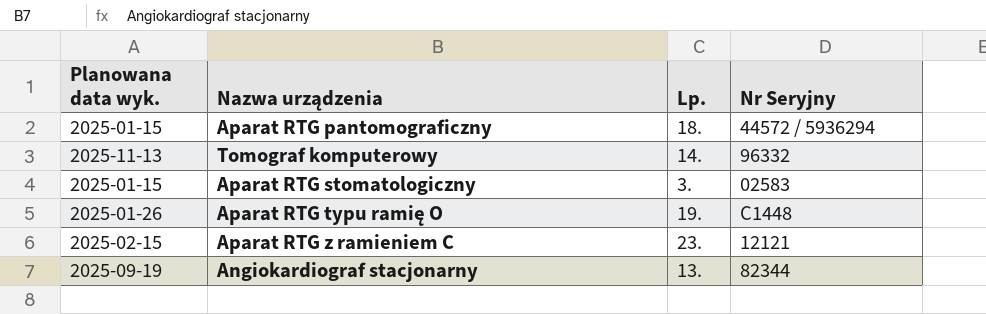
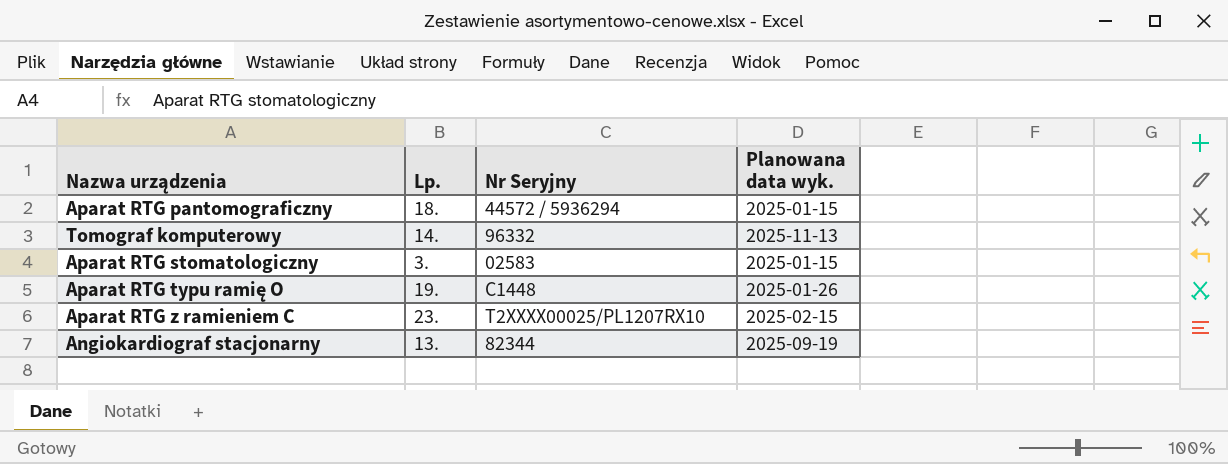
column Planowana data wyk. | position: 1 -> 4
Aparat RTG z ramieniem C | Nr Seryjny: 12121 -> T2XXXX00025/PL1207RX10

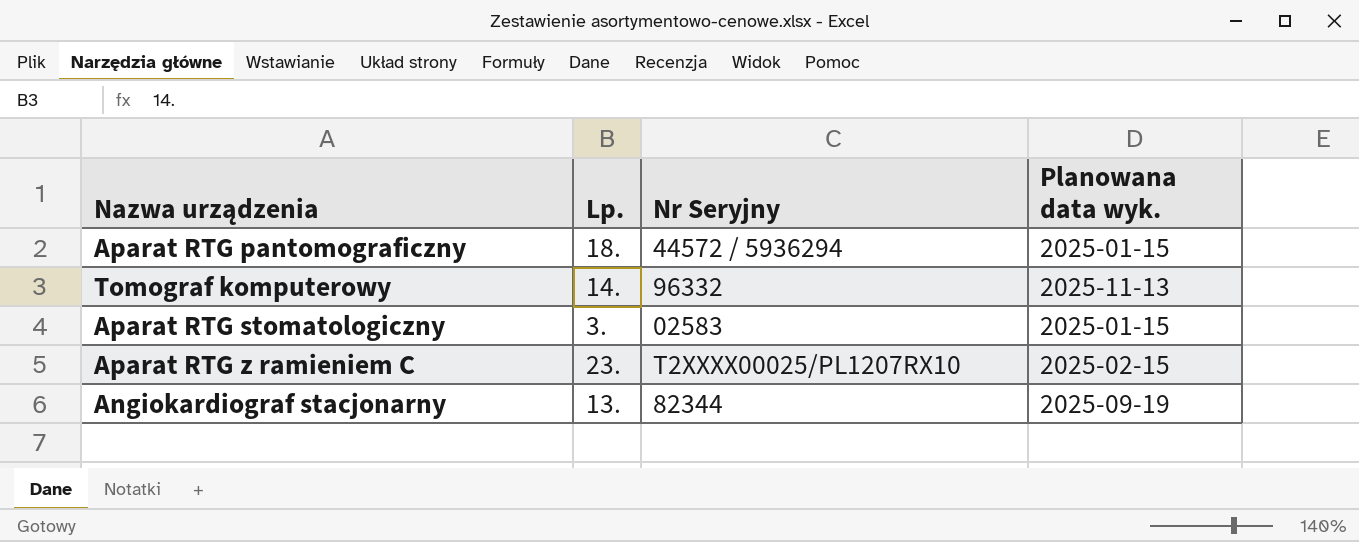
row Aparat RTG typu ramię O: 19. | C1448 | 2025-01-26 -> none

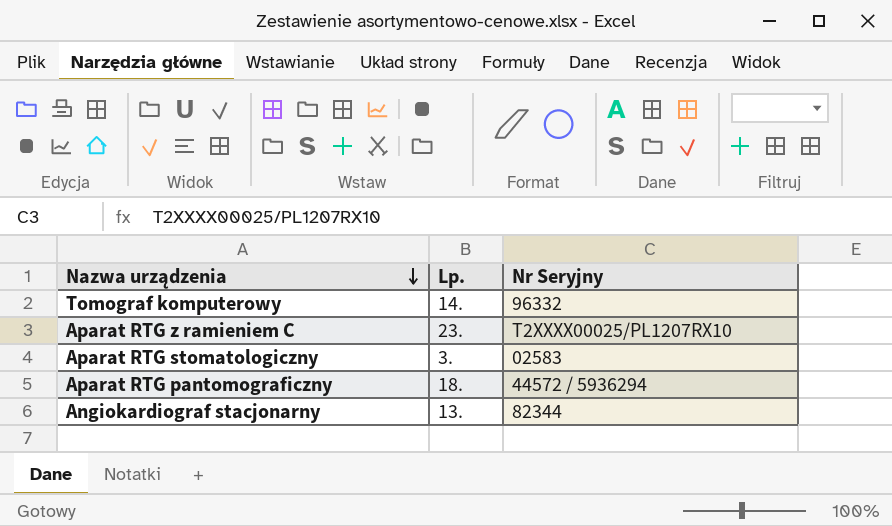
row order: none -> Nazwa urządzenia descending
column Planowana data wyk. | position: 4 -> none

